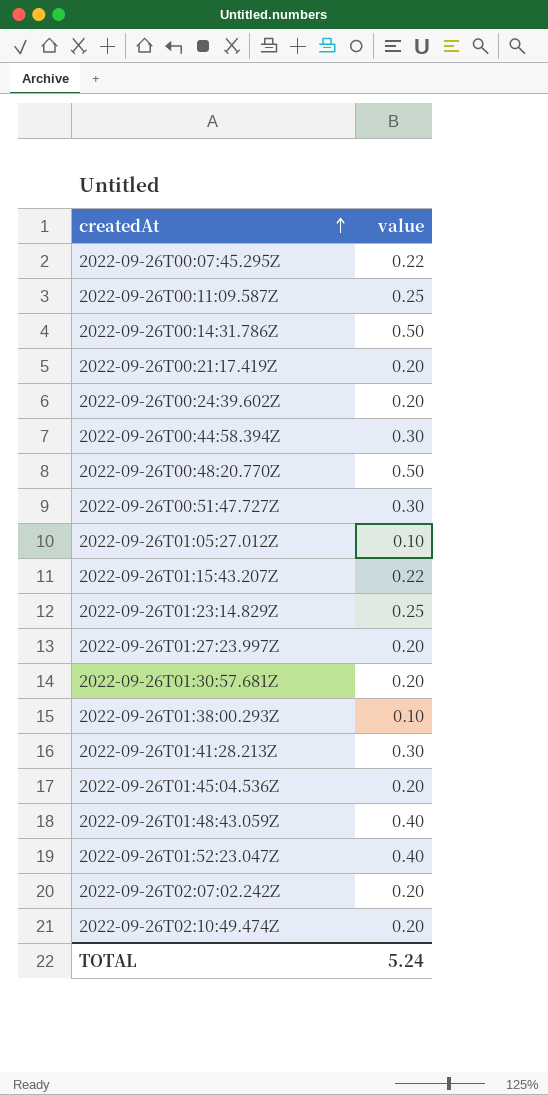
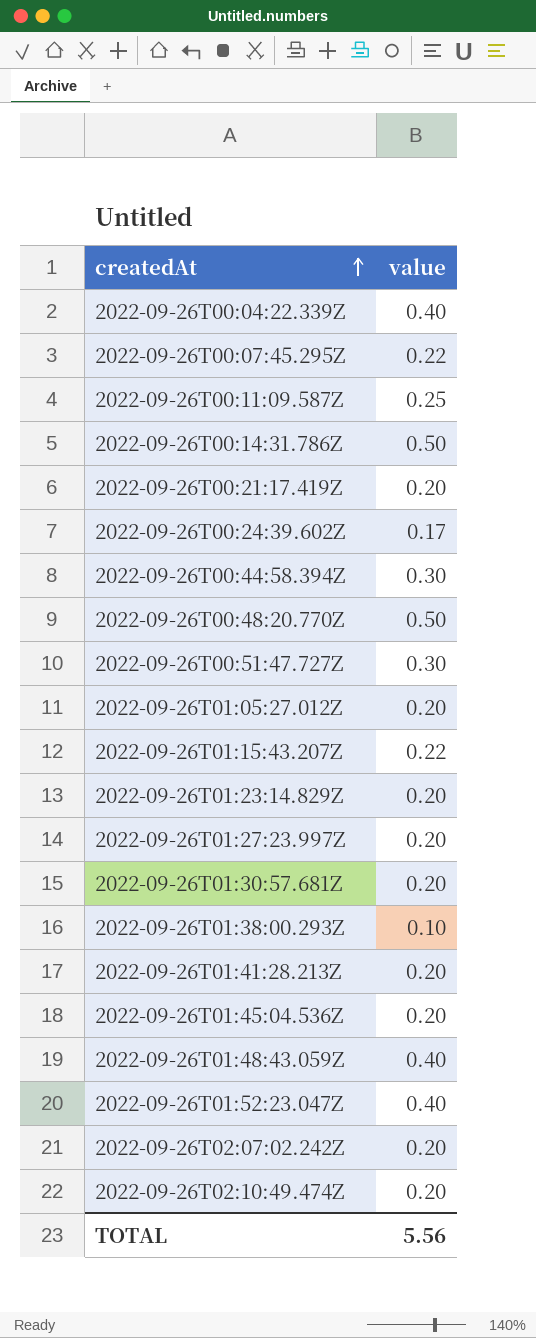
row 2022-09-26T00:04:22.339Z: none -> 0.40
2022-09-26T00:24:39.602Z | value: 0.20 -> 0.17
2022-09-26T01:05:27.012Z | value: 0.10 -> 0.20
2022-09-26T01:23:14.829Z | value: 0.25 -> 0.20
2022-09-26T01:41:28.213Z | value: 0.30 -> 0.20
TOTAL | value: 5.24 -> 5.56

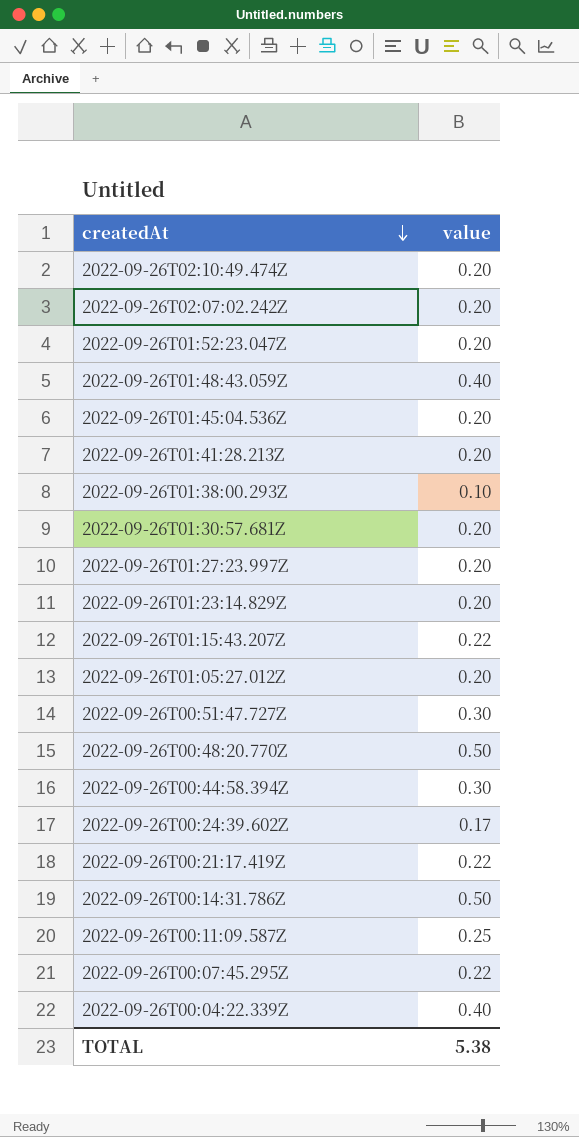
row order: createdAt ascending -> createdAt descending
2022-09-26T01:52:23.047Z | value: 0.40 -> 0.20
2022-09-26T00:21:17.419Z | value: 0.20 -> 0.22
TOTAL | value: 5.56 -> 5.38

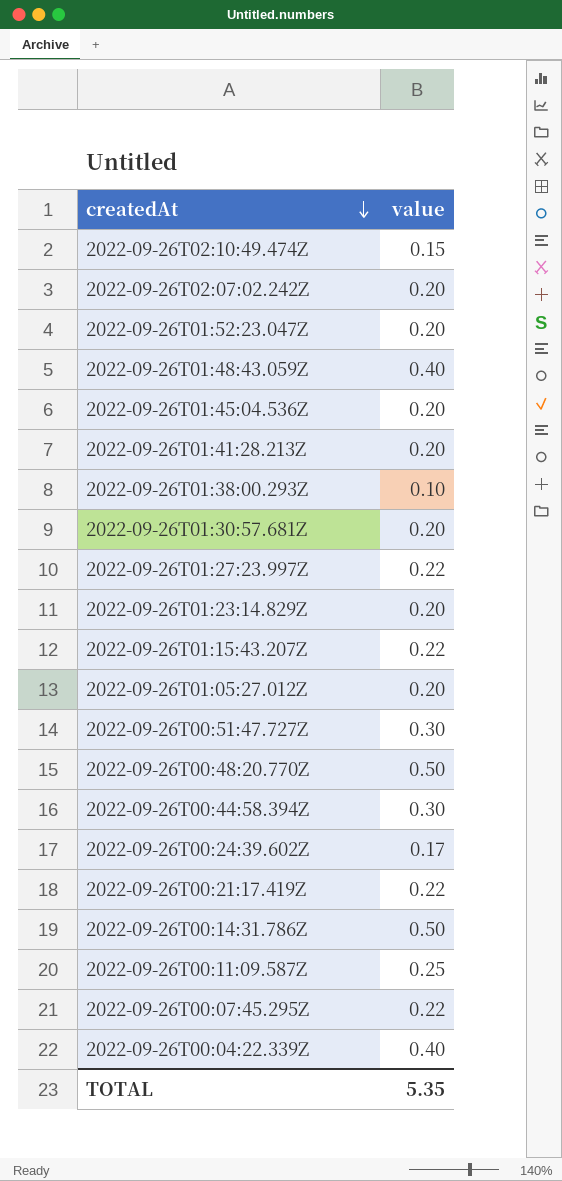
2022-09-26T02:10:49.474Z | value: 0.20 -> 0.15
2022-09-26T01:27:23.997Z | value: 0.20 -> 0.22
TOTAL | value: 5.38 -> 5.35

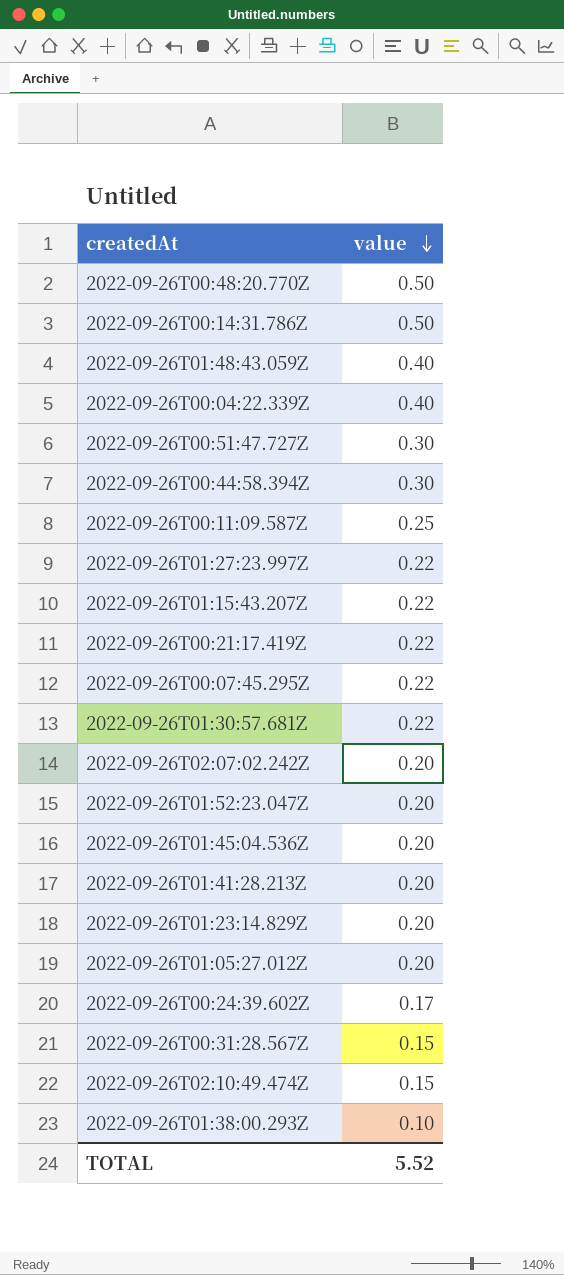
row order: createdAt descending -> value descending
2022-09-26T01:30:57.681Z | value: 0.20 -> 0.22
row 2022-09-26T00:31:28.567Z: none -> 0.15
TOTAL | value: 5.35 -> 5.52

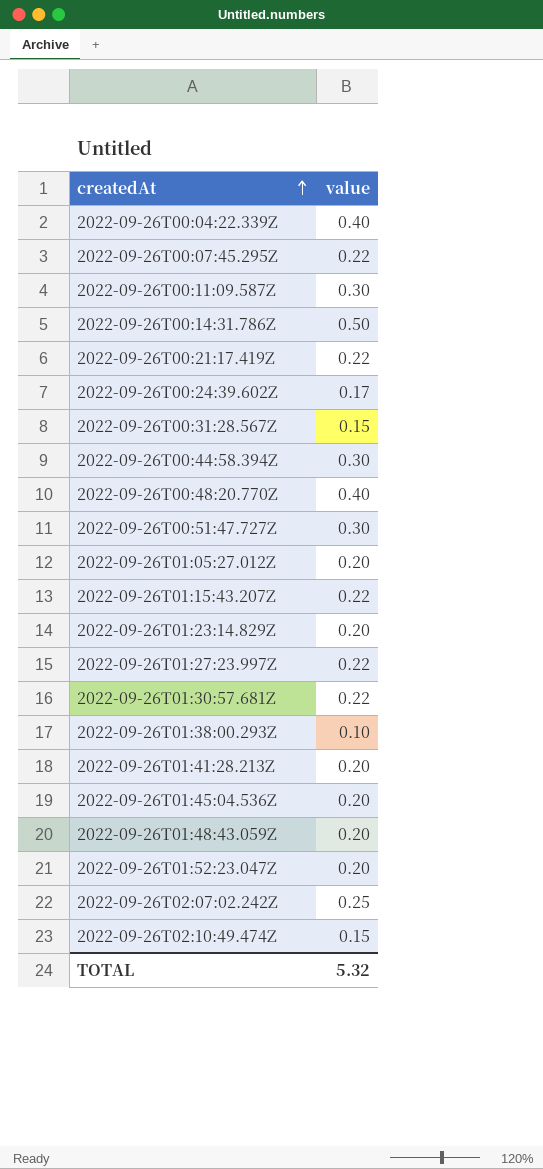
row order: value descending -> createdAt ascending
2022-09-26T00:11:09.587Z | value: 0.25 -> 0.30
2022-09-26T00:48:20.770Z | value: 0.50 -> 0.40
2022-09-26T01:48:43.059Z | value: 0.40 -> 0.20
2022-09-26T02:07:02.242Z | value: 0.20 -> 0.25
TOTAL | value: 5.52 -> 5.32

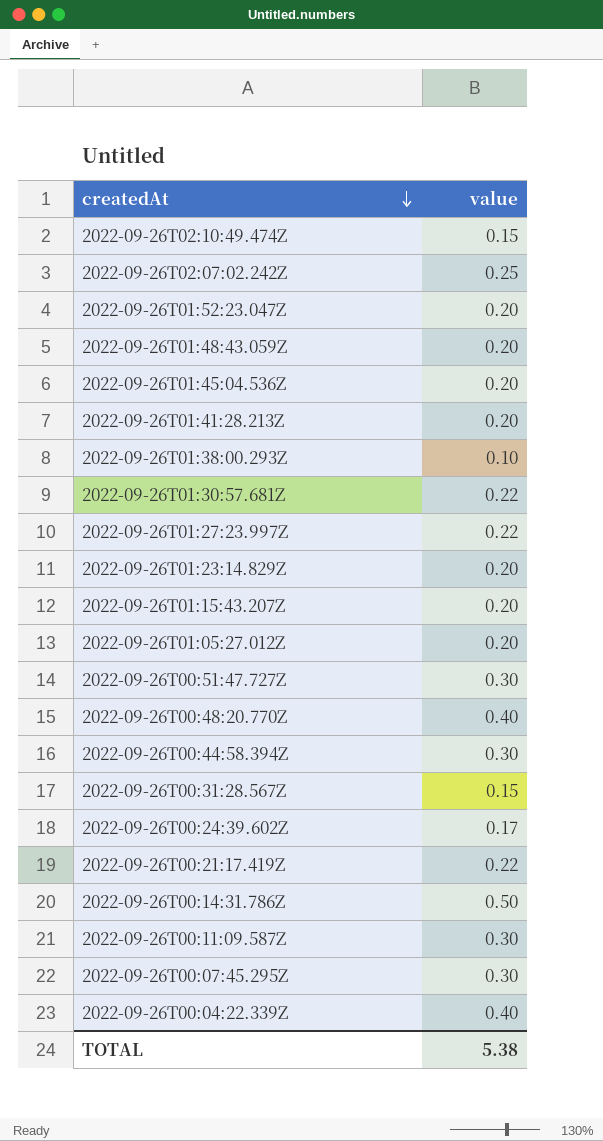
row order: createdAt ascending -> createdAt descending
2022-09-26T01:15:43.207Z | value: 0.22 -> 0.20
2022-09-26T00:07:45.295Z | value: 0.22 -> 0.30
TOTAL | value: 5.32 -> 5.38

